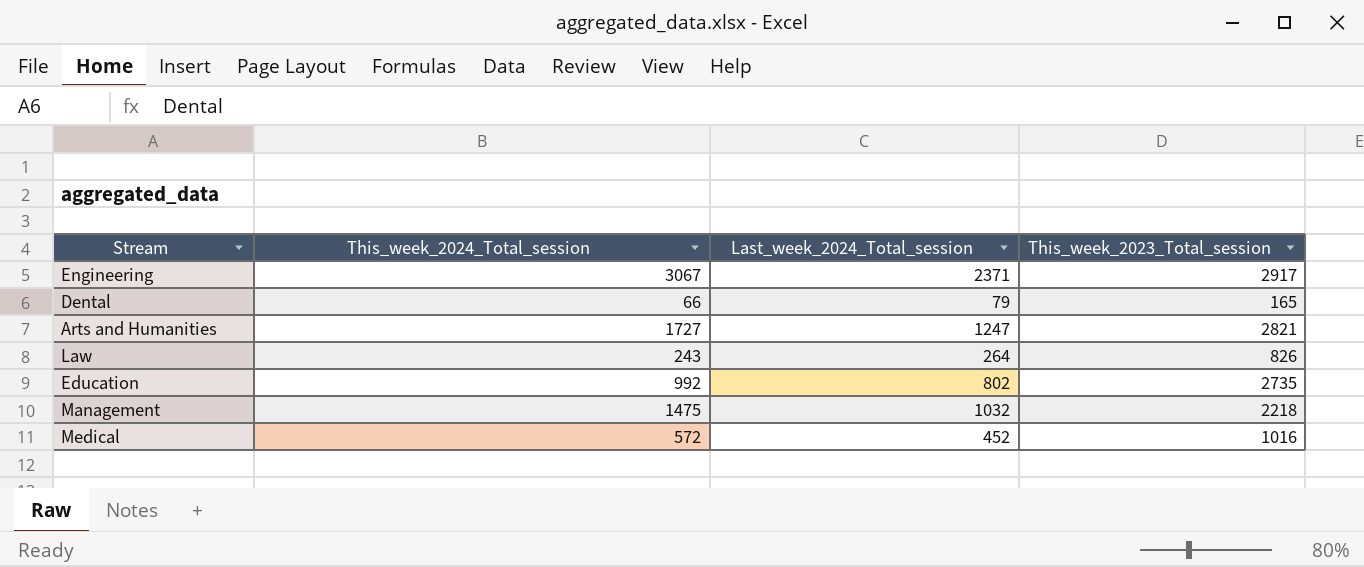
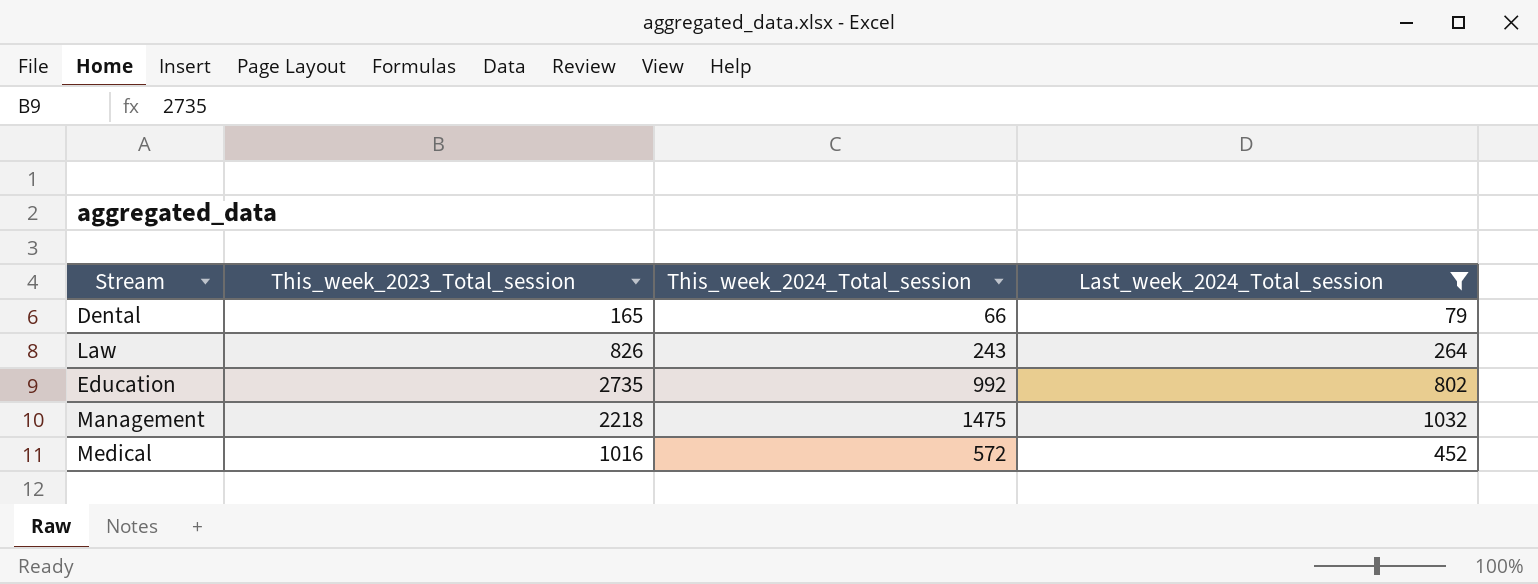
filter: none -> Last_week_2024_Total_session <= 1032
column This_week_2023_Total_session | position: 4 -> 2

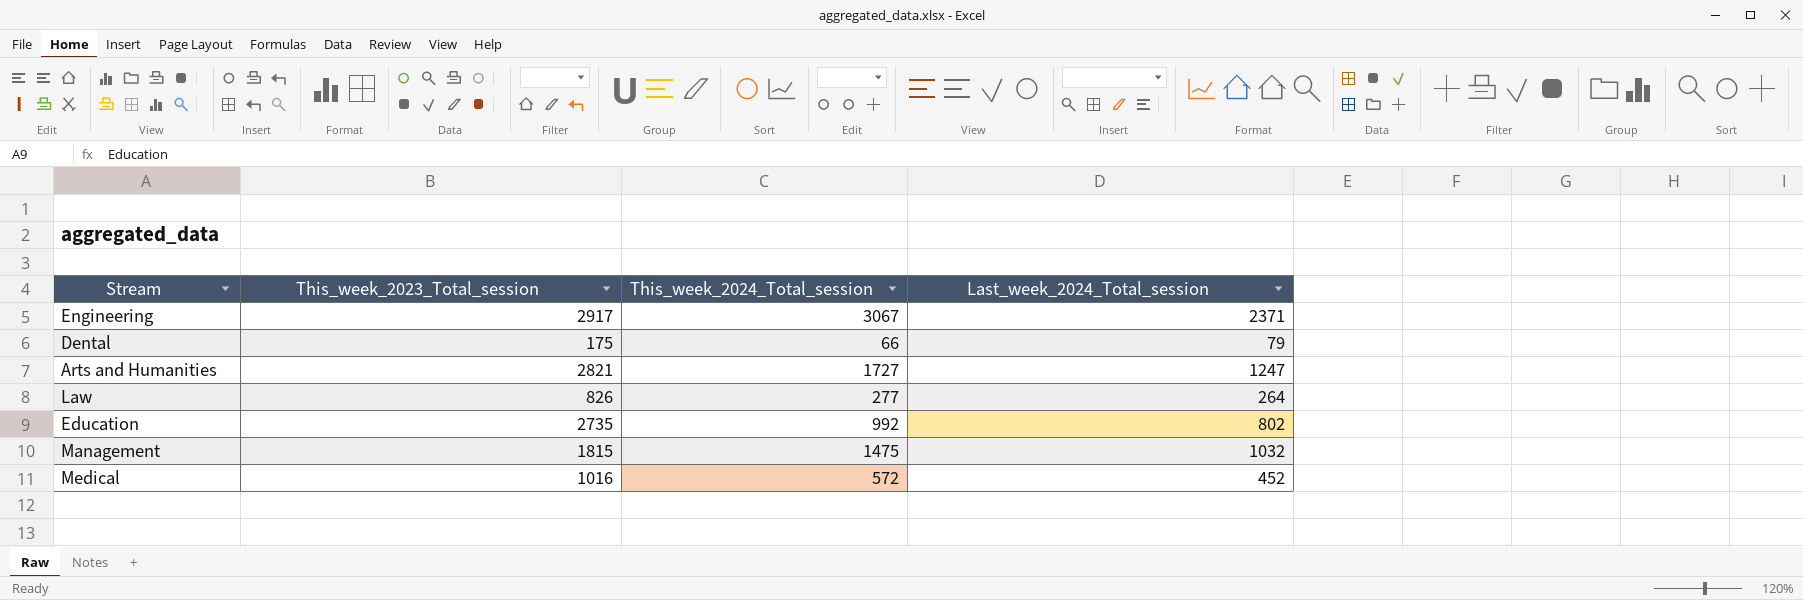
filter: Last_week_2024_Total_session <= 1032 -> none
Dental | This_week_2023_Total_session: 165 -> 175
Law | This_week_2024_Total_session: 243 -> 277
Management | This_week_2023_Total_session: 2218 -> 1815

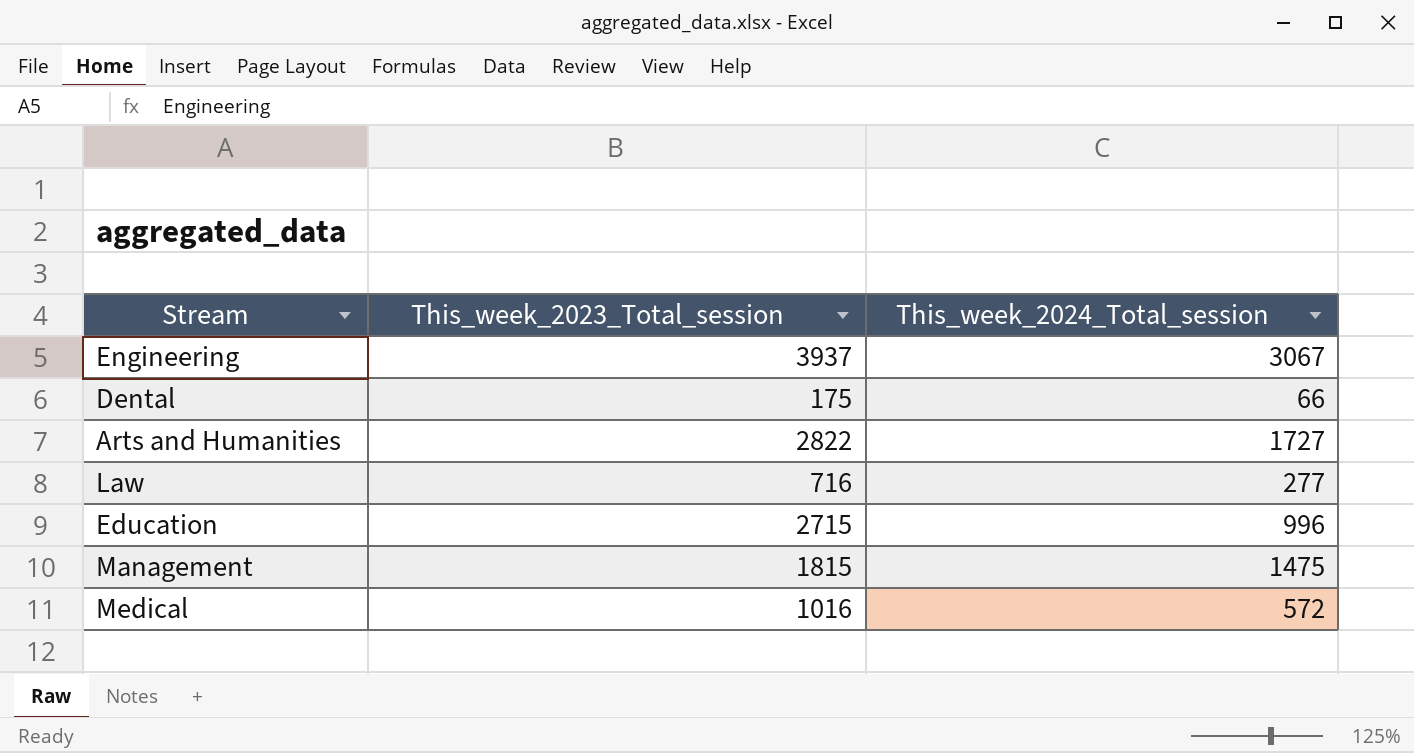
column Last_week_2024_Total_session | position: 4 -> none
Engineering | This_week_2023_Total_session: 2917 -> 3937
Arts and Humanities | This_week_2023_Total_session: 2821 -> 2822
Law | This_week_2023_Total_session: 826 -> 716
Education | This_week_2023_Total_session: 2735 -> 2715
Education | This_week_2024_Total_session: 992 -> 996

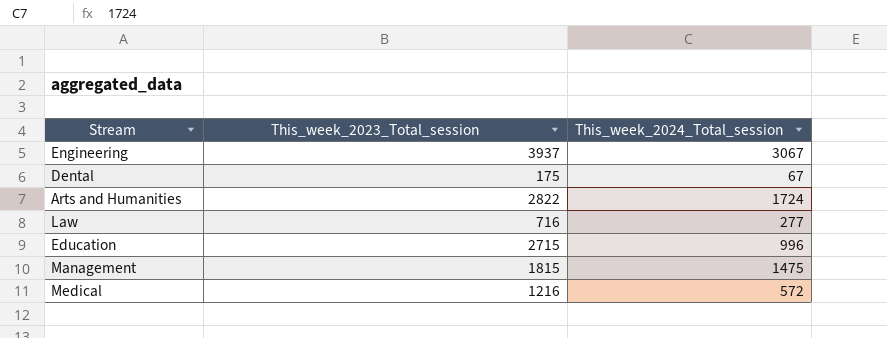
Dental | This_week_2024_Total_session: 66 -> 67
Arts and Humanities | This_week_2024_Total_session: 1727 -> 1724
Medical | This_week_2023_Total_session: 1016 -> 1216

